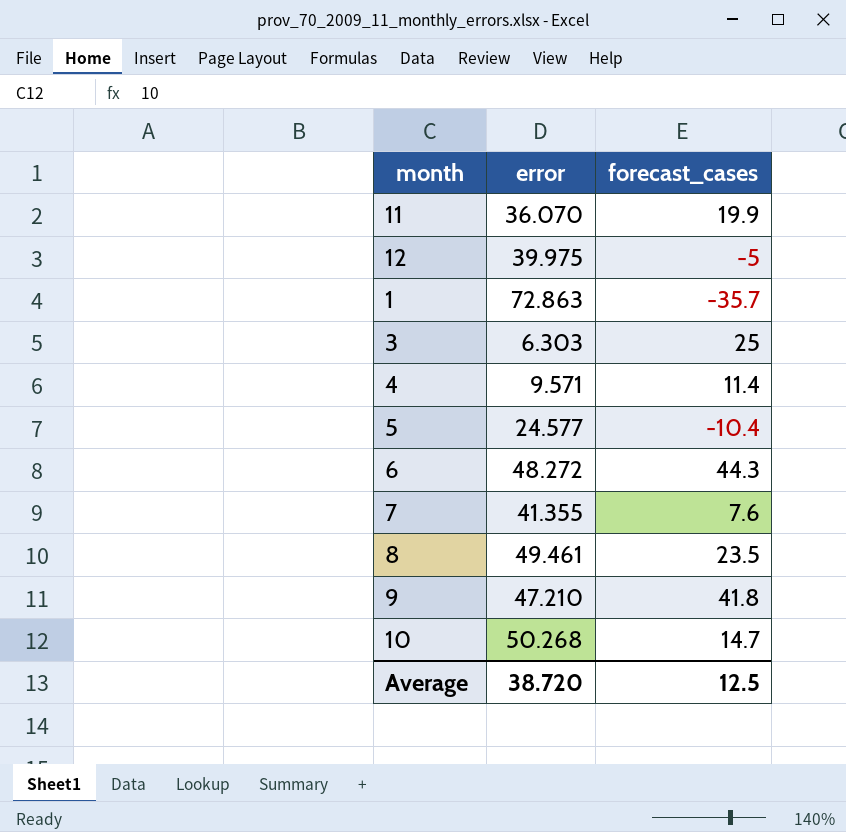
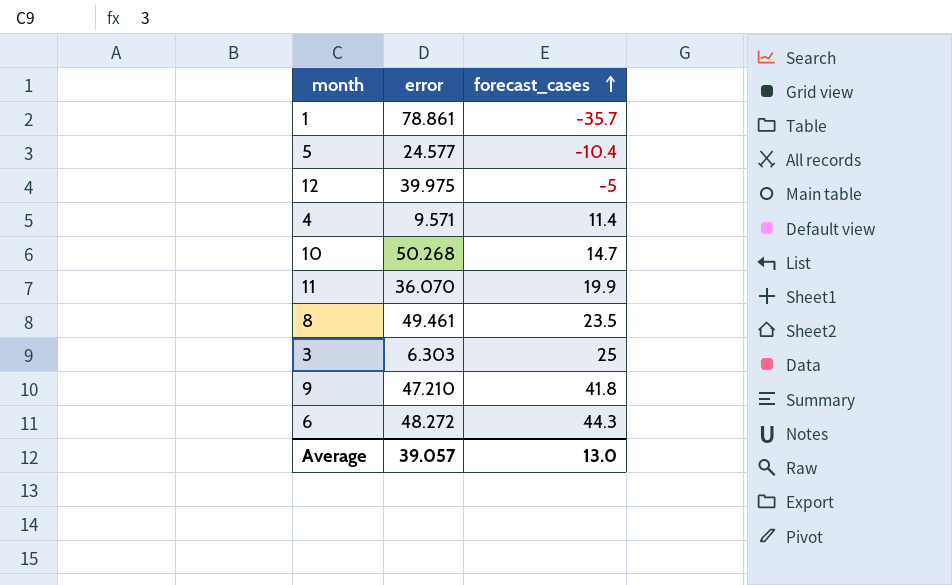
row order: none -> forecast_cases ascending
row 7: 41.355 | 7.6 -> none
1 | error: 72.863 -> 78.861
Average | error: 38.720 -> 39.057
Average | forecast_cases: 12.5 -> 13.0

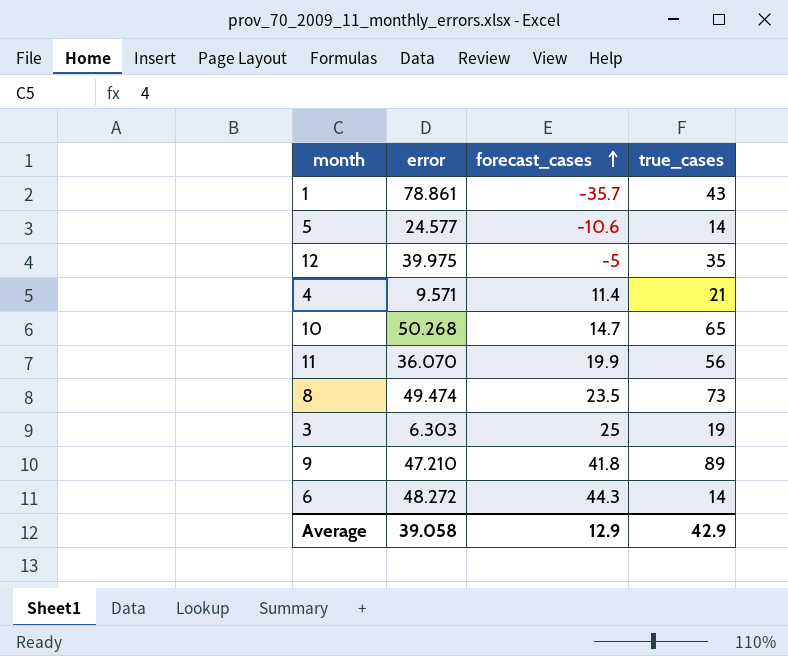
column true_cases | position: none -> 4
5 | forecast_cases: -10.4 -> -10.6
8 | error: 49.461 -> 49.474
Average | error: 39.057 -> 39.058
Average | forecast_cases: 13.0 -> 12.9

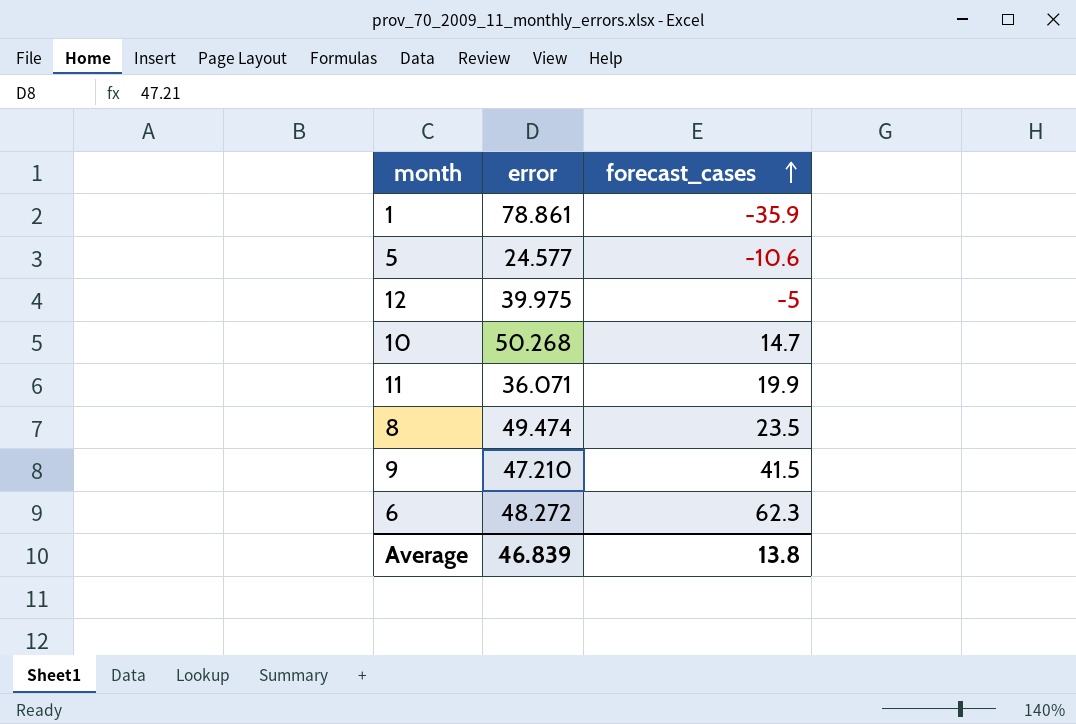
column true_cases | position: 4 -> none
row 4: 9.571 | 11.4 | 21 -> none
row 3: 6.303 | 25 | 19 -> none
1 | forecast_cases: -35.7 -> -35.9
11 | error: 36.070 -> 36.071
9 | forecast_cases: 41.8 -> 41.5
6 | forecast_cases: 44.3 -> 62.3
Average | error: 39.058 -> 46.839
Average | forecast_cases: 12.9 -> 13.8

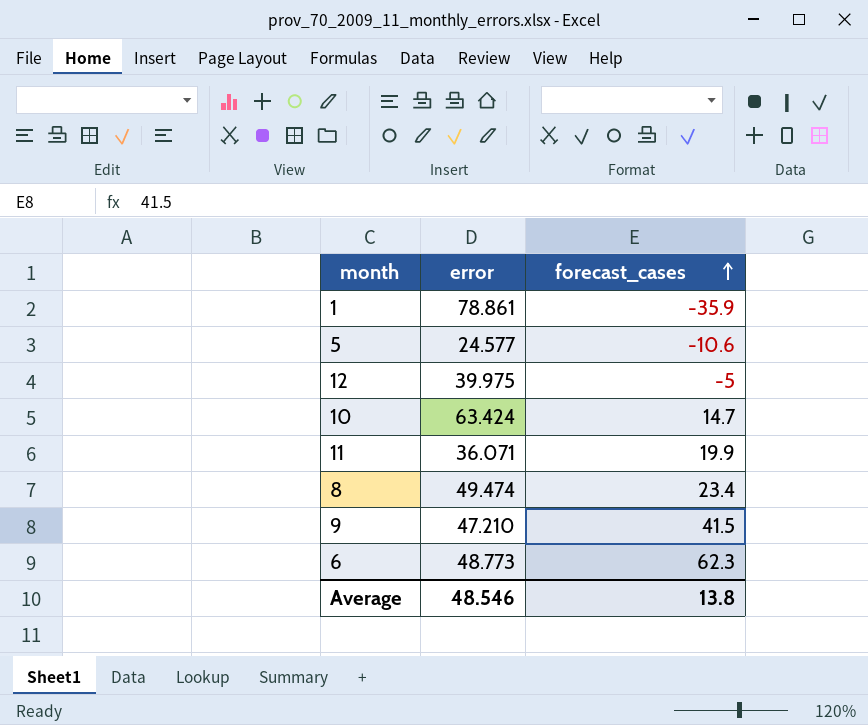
10 | error: 50.268 -> 63.424
8 | forecast_cases: 23.5 -> 23.4
6 | error: 48.272 -> 48.773
Average | error: 46.839 -> 48.546

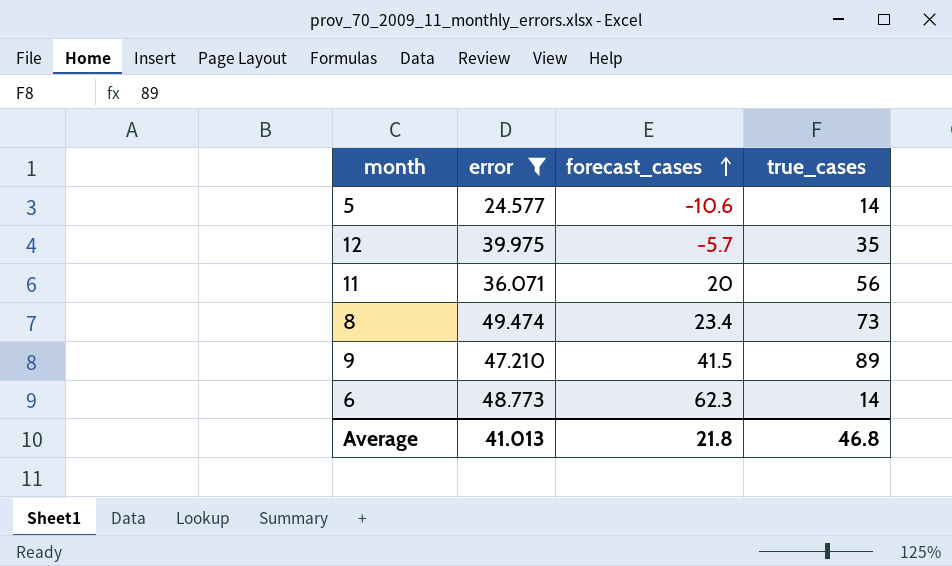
filter: none -> error <= 49.474
column true_cases | position: none -> 4
12 | forecast_cases: -5 -> -5.7
11 | forecast_cases: 19.9 -> 20
Average | error: 48.546 -> 41.013
Average | forecast_cases: 13.8 -> 21.8

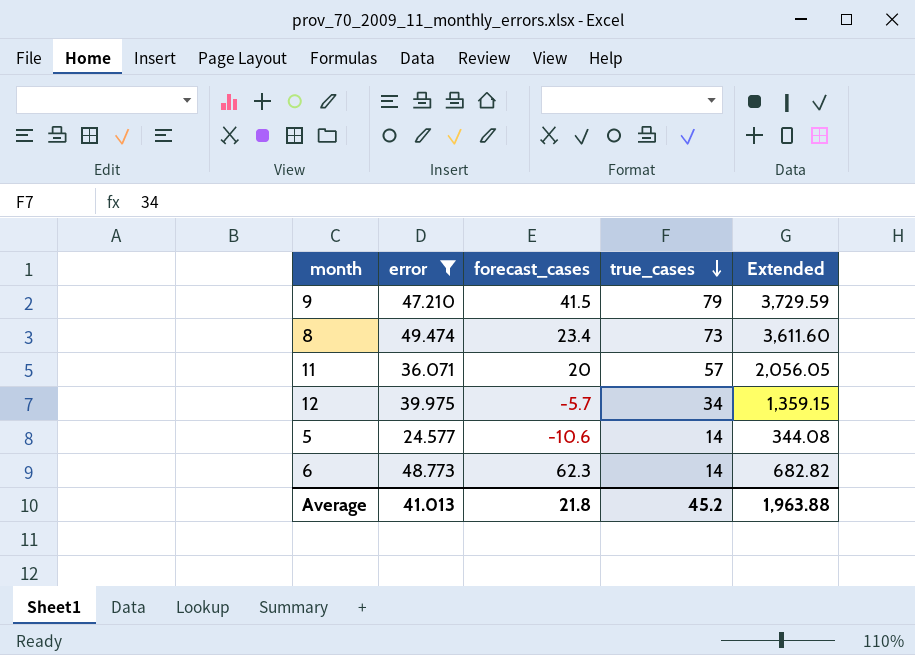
row order: forecast_cases ascending -> true_cases descending
column Extended | formula: none -> [error] * [true_cases]
9 | true_cases: 89 -> 79
11 | true_cases: 56 -> 57
12 | true_cases: 35 -> 34
Average | true_cases: 46.8 -> 45.2

